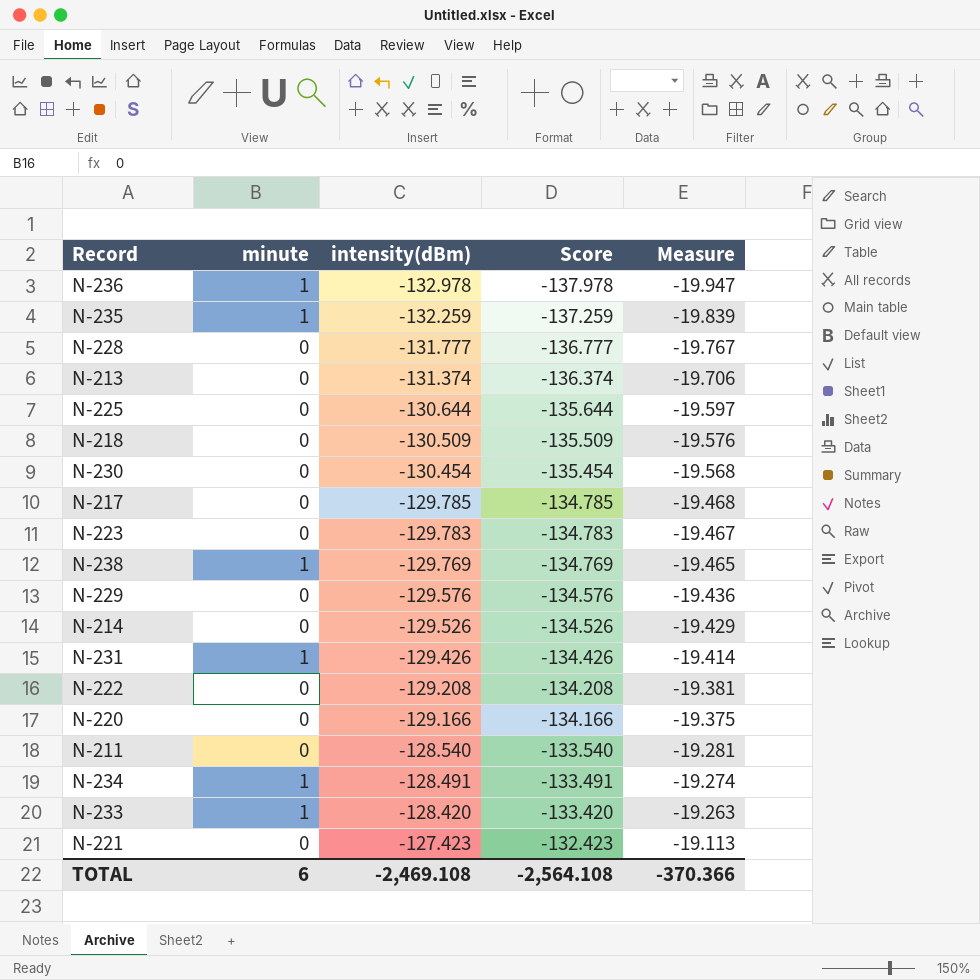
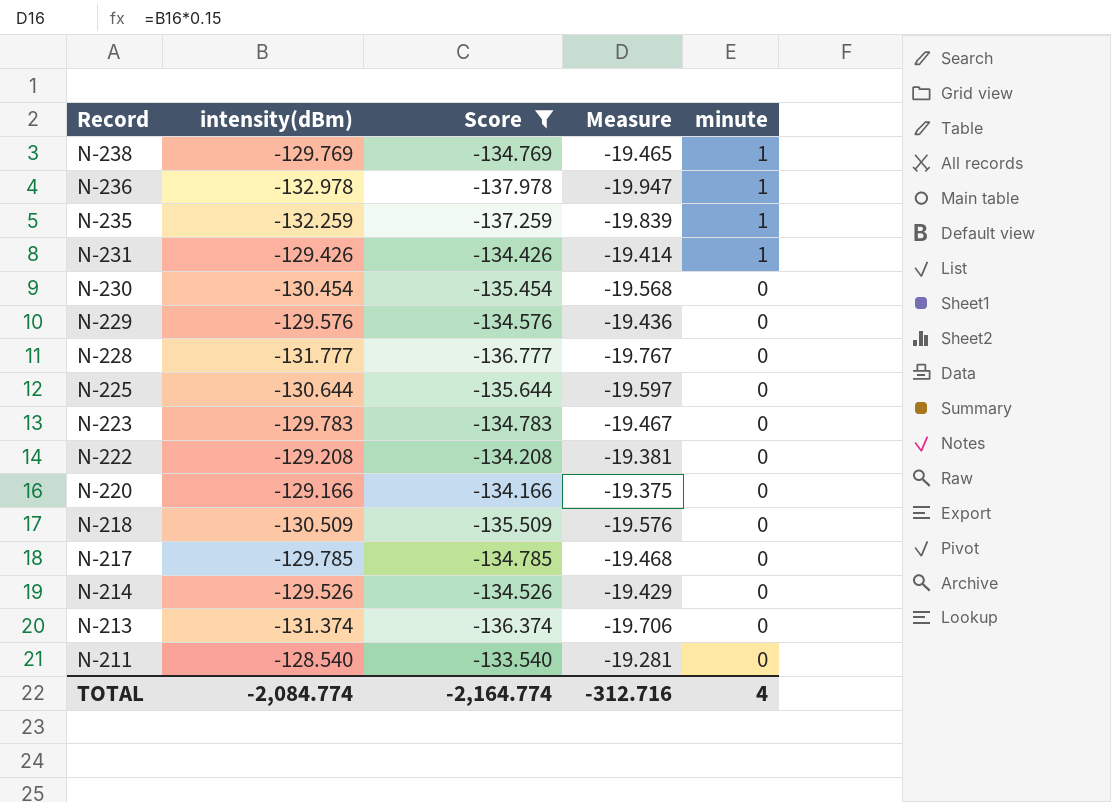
filter: none -> Score <= -133.540
row order: intensity(dBm) ascending -> Record descending
column minute | position: 2 -> 5
TOTAL | intensity(dBm): -2,469.108 -> -2,084.774
TOTAL | Score: -2,564.108 -> -2,164.774
TOTAL | Measure: -370.366 -> -312.716
TOTAL | minute: 6 -> 4

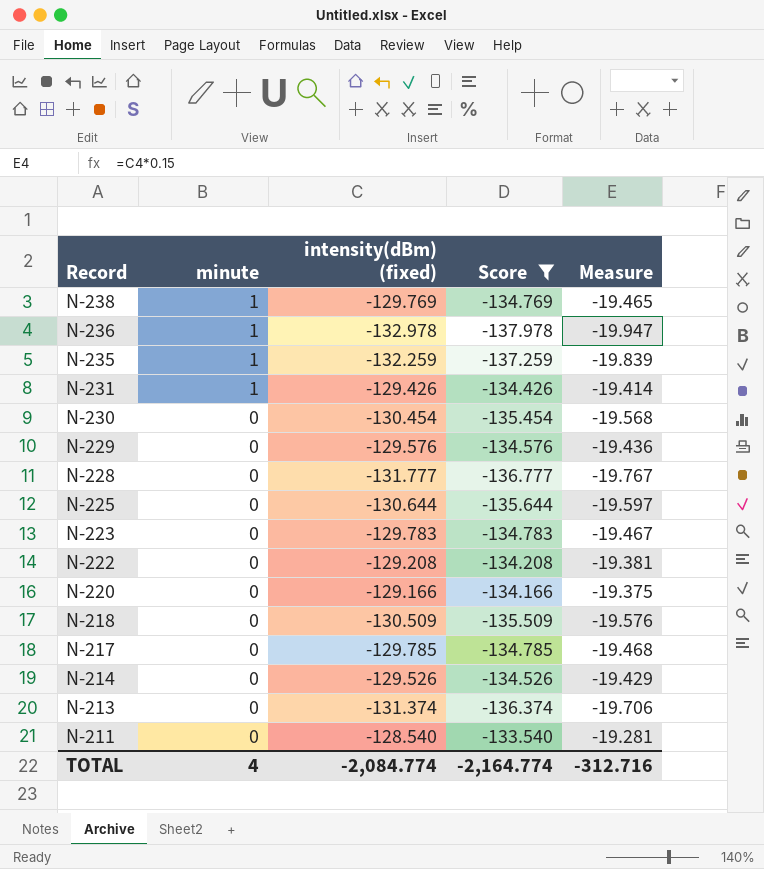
column minute | position: 5 -> 2
column name: intensity(dBm) -> intensity(dBm) (fixed)

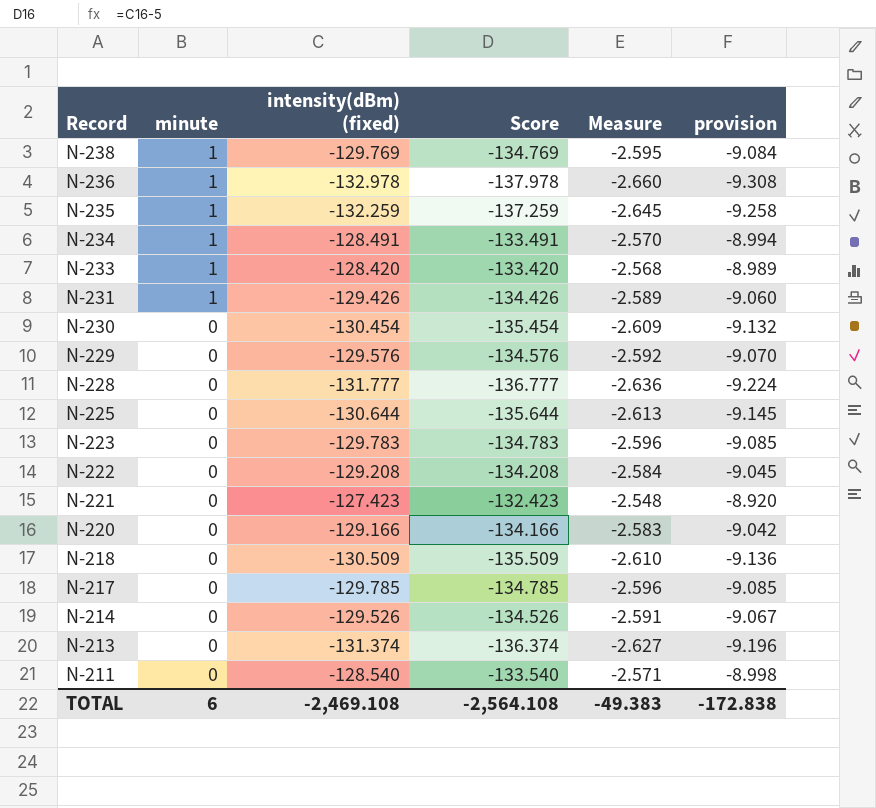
filter: Score <= -133.540 -> none
column Measure | formula: [intensity(dBm) (fixed)] * 0.15 -> [intensity(dBm) (fixed)] * 0.02
column provision | formula: none -> [intensity(dBm) (fixed)] * 0.07
TOTAL | minute: 4 -> 6
TOTAL | intensity(dBm) (fixed): -2,084.774 -> -2,469.108
TOTAL | Score: -2,164.774 -> -2,564.108
TOTAL | Measure: -312.716 -> -49.383

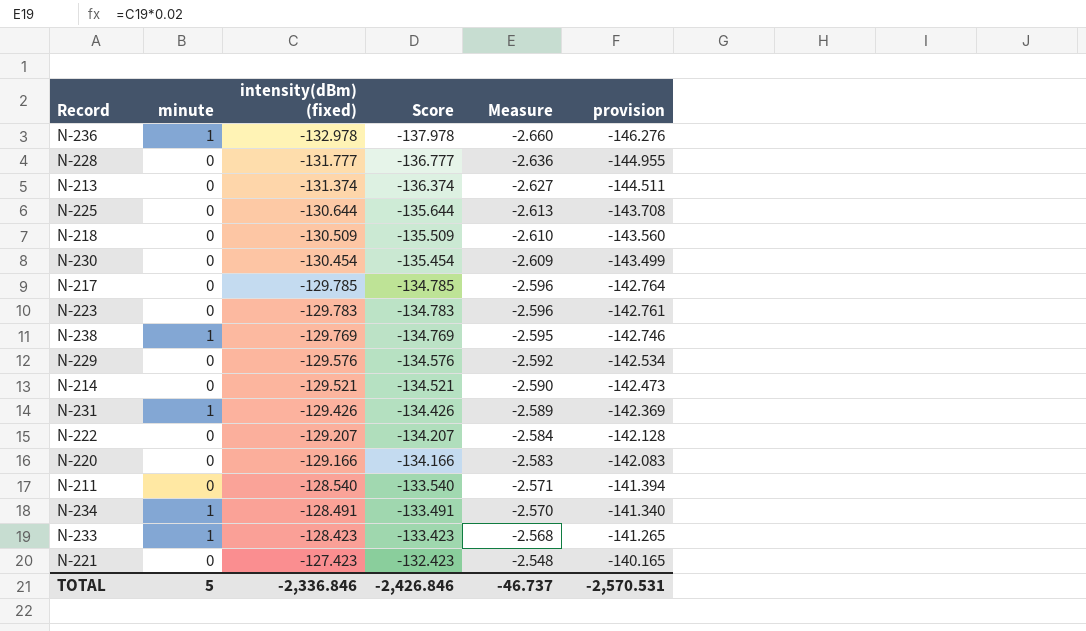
row order: Record descending -> intensity(dBm) (fixed) ascending
column provision | formula: [intensity(dBm) (fixed)] * 0.07 -> [intensity(dBm) (fixed)] * 1.1
row N-235: 1 | -132.259 | -137.259 | -2.645 | -9.258 -> none
N-214 | intensity(dBm) (fixed): -129.526 -> -129.521
N-214 | Score: -134.526 -> -134.521
N-214 | Measure: -2.591 -> -2.590
N-222 | intensity(dBm) (fixed): -129.208 -> -129.207
N-222 | Score: -134.208 -> -134.207
N-233 | intensity(dBm) (fixed): -128.420 -> -128.423
N-233 | Score: -133.420 -> -133.423
TOTAL | minute: 6 -> 5
TOTAL | intensity(dBm) (fixed): -2,469.108 -> -2,336.846
TOTAL | Score: -2,564.108 -> -2,426.846
TOTAL | Measure: -49.383 -> -46.737
TOTAL | provision: -172.838 -> -2,570.531

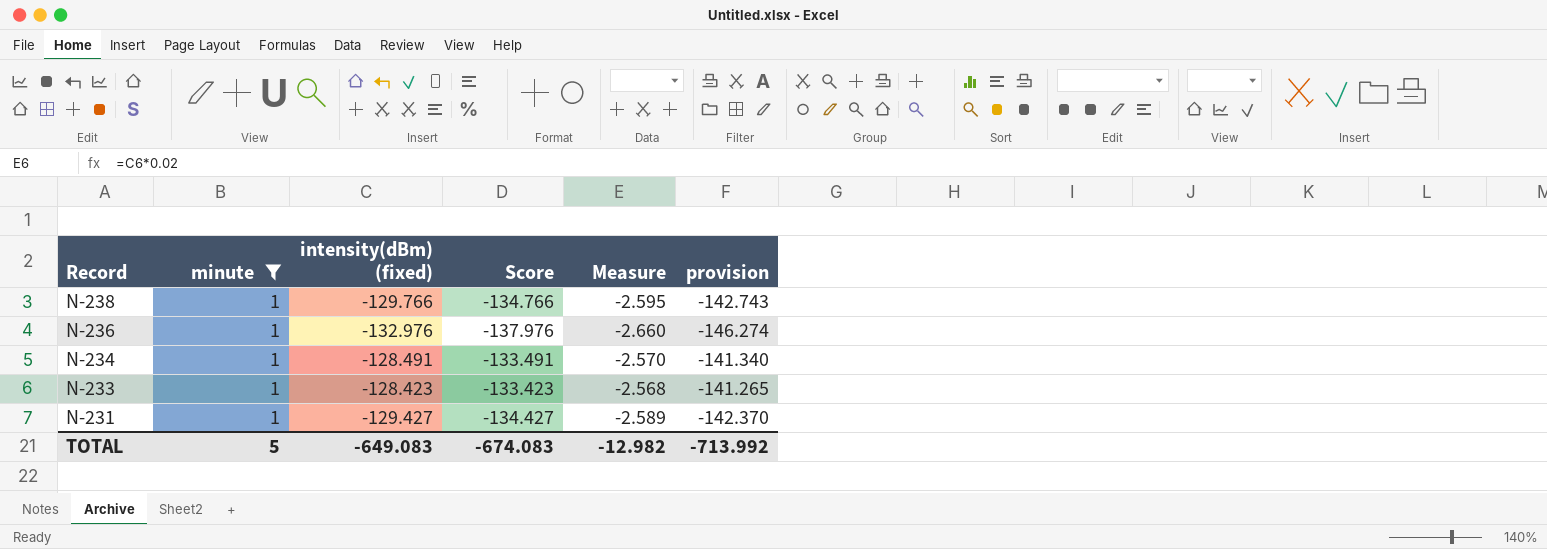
filter: none -> minute = 1
row order: intensity(dBm) (fixed) ascending -> Record descending
N-238 | intensity(dBm) (fixed): -129.769 -> -129.766
N-238 | Score: -134.769 -> -134.766
N-238 | provision: -142.746 -> -142.743
N-236 | intensity(dBm) (fixed): -132.978 -> -132.976
N-236 | Score: -137.978 -> -137.976
N-236 | provision: -146.276 -> -146.274
N-231 | intensity(dBm) (fixed): -129.426 -> -129.427
N-231 | Score: -134.426 -> -134.427
N-231 | provision: -142.369 -> -142.370
TOTAL | intensity(dBm) (fixed): -2,336.846 -> -649.083
TOTAL | Score: -2,426.846 -> -674.083
TOTAL | Measure: -46.737 -> -12.982
TOTAL | provision: -2,570.531 -> -713.992

